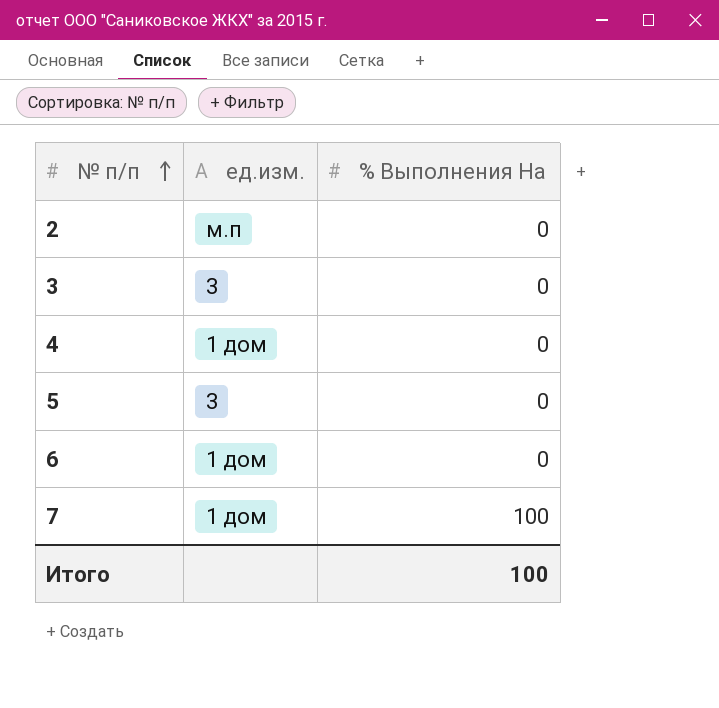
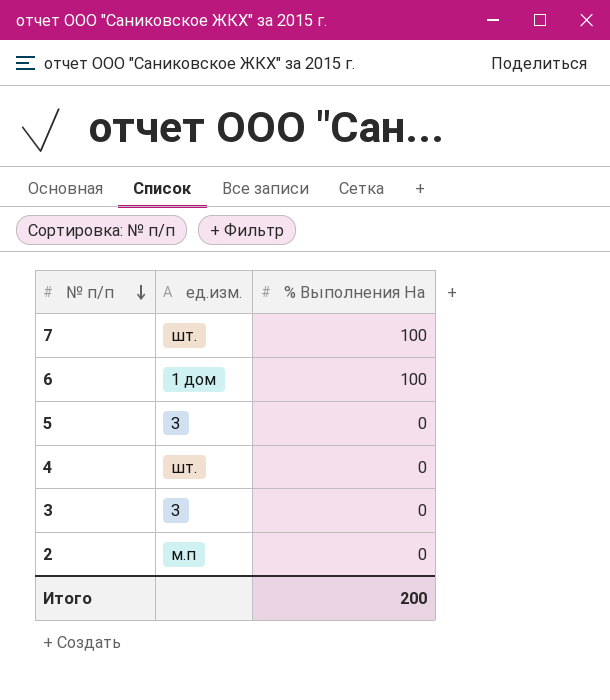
row order: № п/п ascending -> № п/п descending
7 | ед.изм.: 1 дом -> шт.
6 | % Выполнения На: 0 -> 100
4 | ед.изм.: 1 дом -> шт.
Итого | % Выполнения На: 100 -> 200

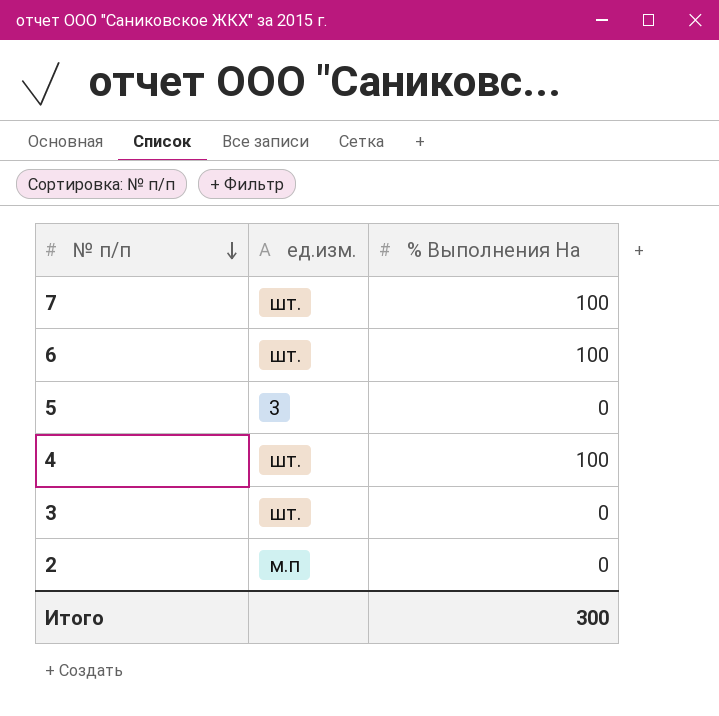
6 | ед.изм.: 1 дом -> шт.
4 | % Выполнения На: 0 -> 100
3 | ед.изм.: 3 -> шт.
Итого | % Выполнения На: 200 -> 300

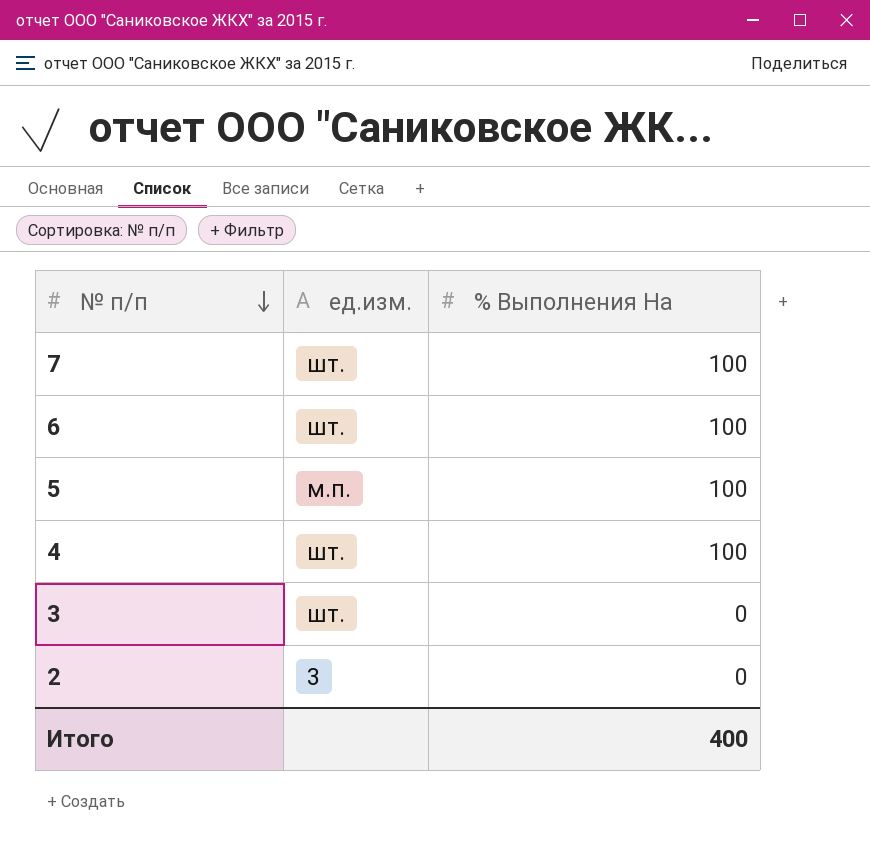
5 | ед.изм.: 3 -> м.п.
5 | % Выполнения На: 0 -> 100
2 | ед.изм.: м.п -> 3
Итого | % Выполнения На: 300 -> 400

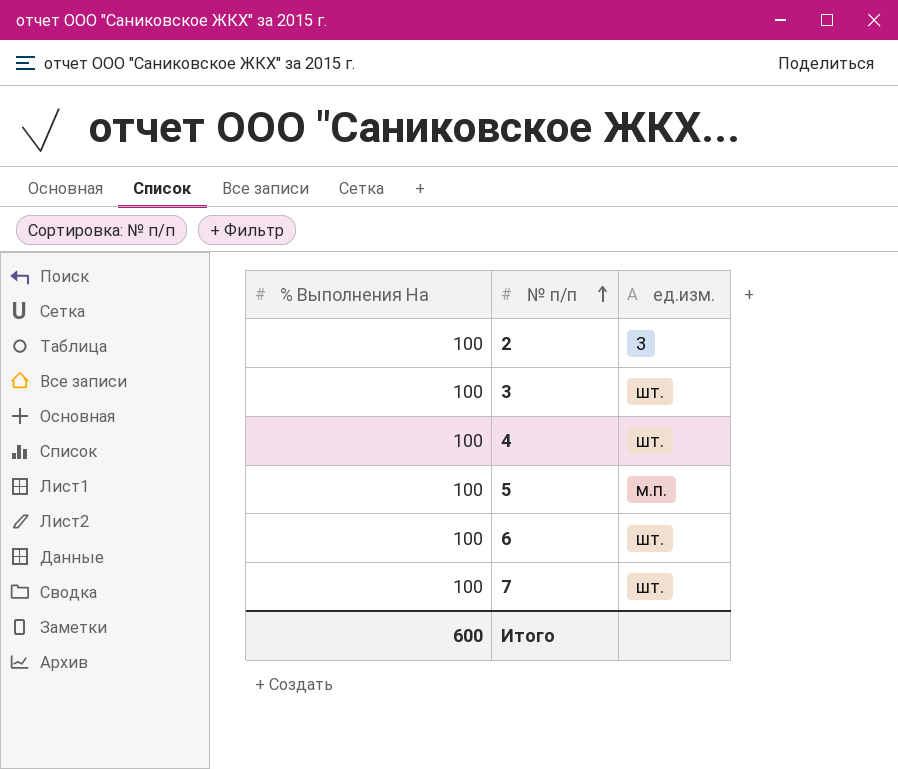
row order: № п/п descending -> № п/п ascending
column % Выполнения На | position: 3 -> 1
2 | % Выполнения На: 0 -> 100
3 | % Выполнения На: 0 -> 100
Итого | % Выполнения На: 400 -> 600

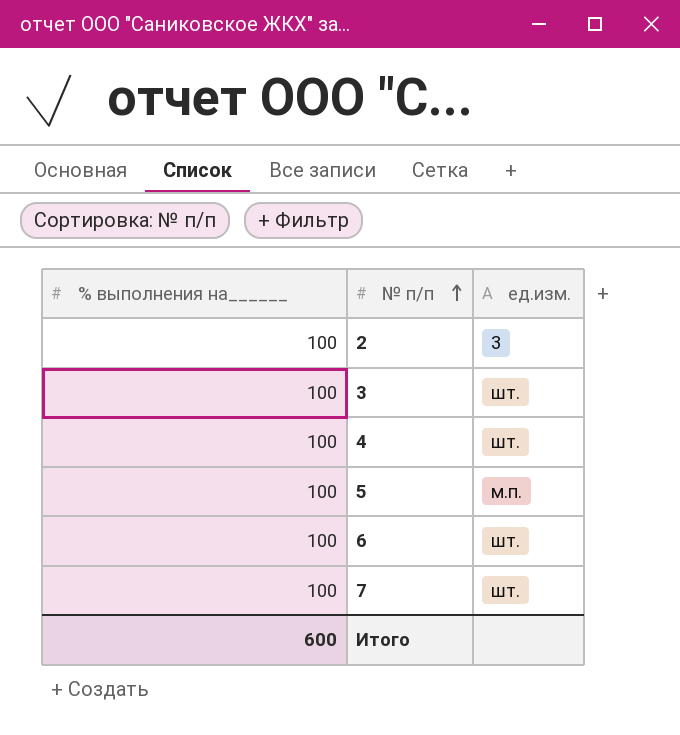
column name: % Выполнения На -> % выполнения на______

